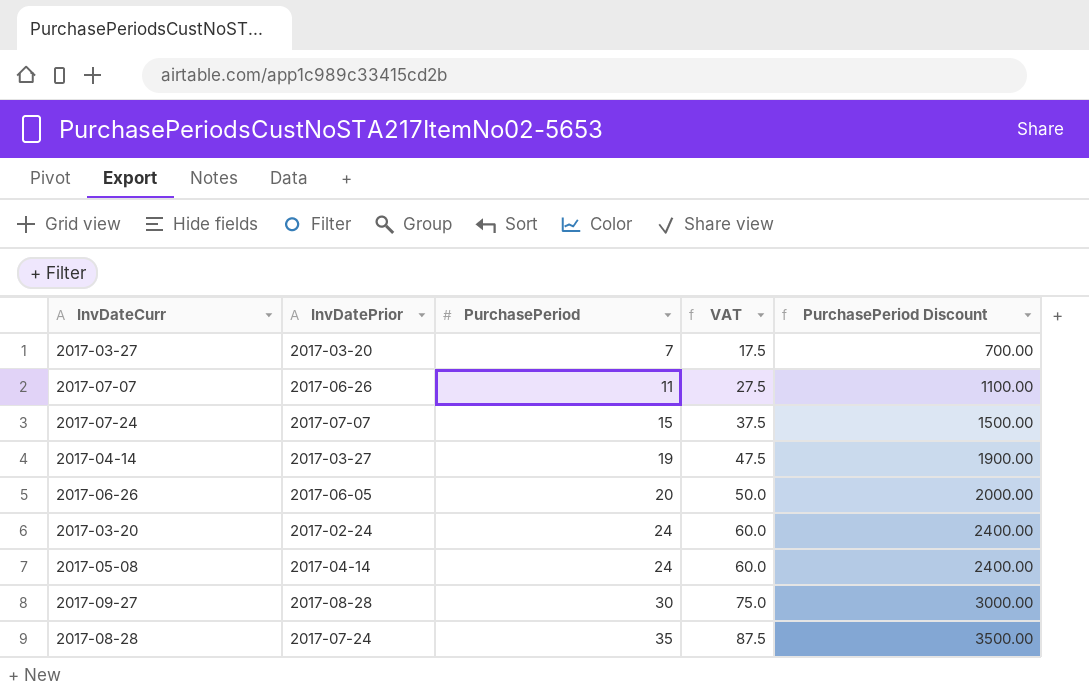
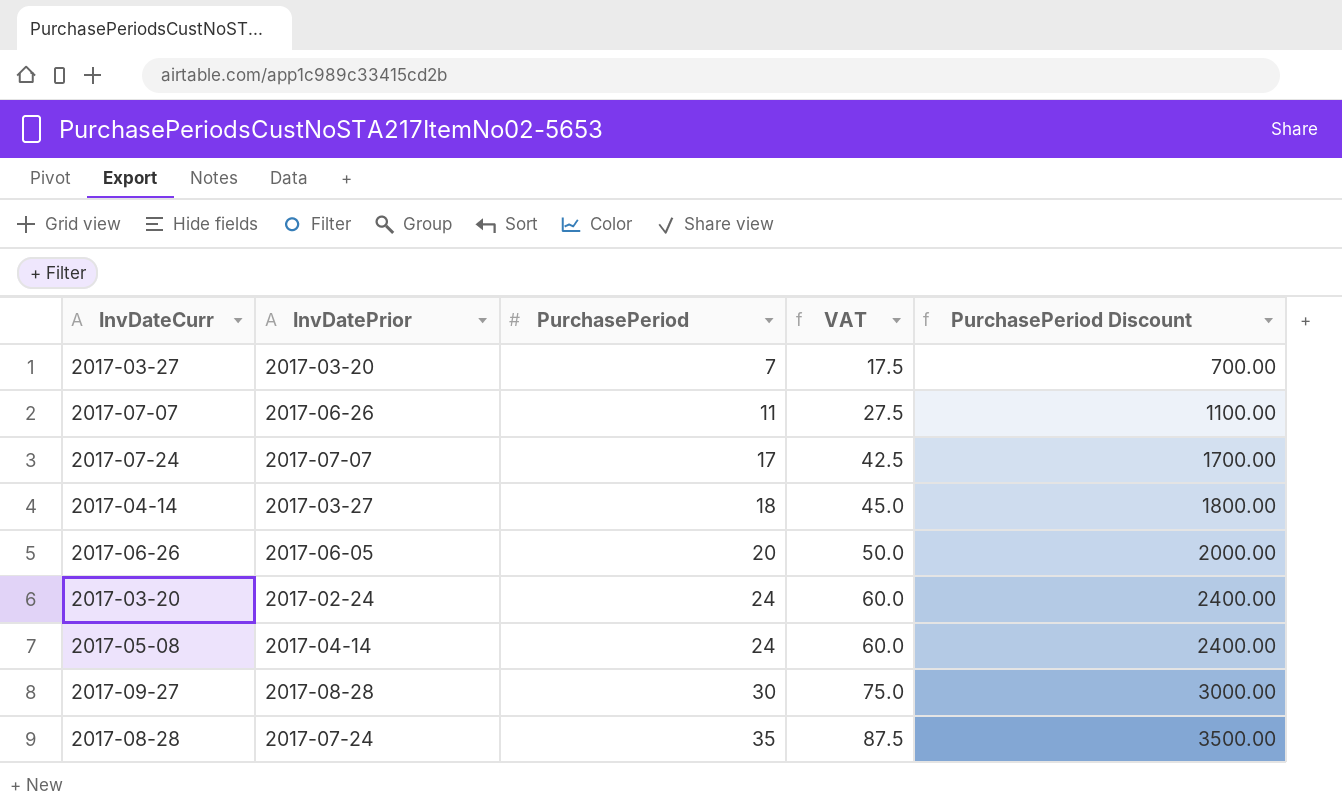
2017-07-24 | PurchasePeriod: 15 -> 17
2017-07-24 | VAT: 37.5 -> 42.5
2017-07-24 | PurchasePeriod Discount: 1500.00 -> 1700.00
2017-04-14 | PurchasePeriod: 19 -> 18
2017-04-14 | VAT: 47.5 -> 45.0
2017-04-14 | PurchasePeriod Discount: 1900.00 -> 1800.00

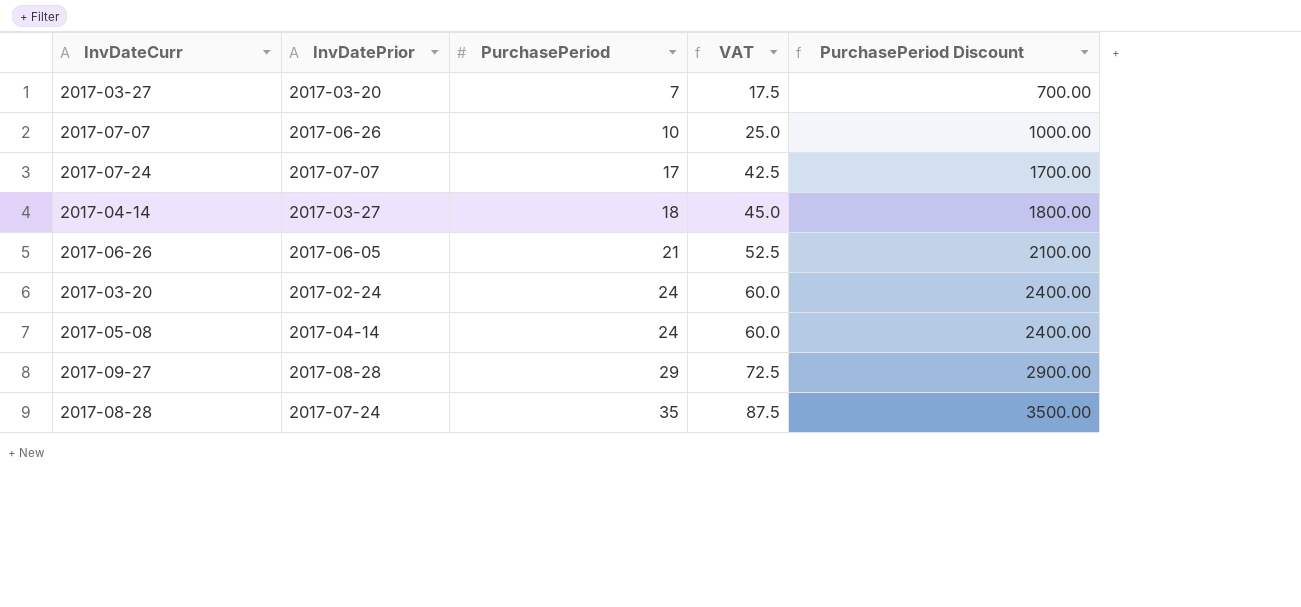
2017-07-07 | PurchasePeriod: 11 -> 10
2017-07-07 | VAT: 27.5 -> 25.0
2017-07-07 | PurchasePeriod Discount: 1100.00 -> 1000.00
2017-06-26 | PurchasePeriod: 20 -> 21
2017-06-26 | VAT: 50.0 -> 52.5
2017-06-26 | PurchasePeriod Discount: 2000.00 -> 2100.00
2017-09-27 | PurchasePeriod: 30 -> 29
2017-09-27 | VAT: 75.0 -> 72.5
2017-09-27 | PurchasePeriod Discount: 3000.00 -> 2900.00

